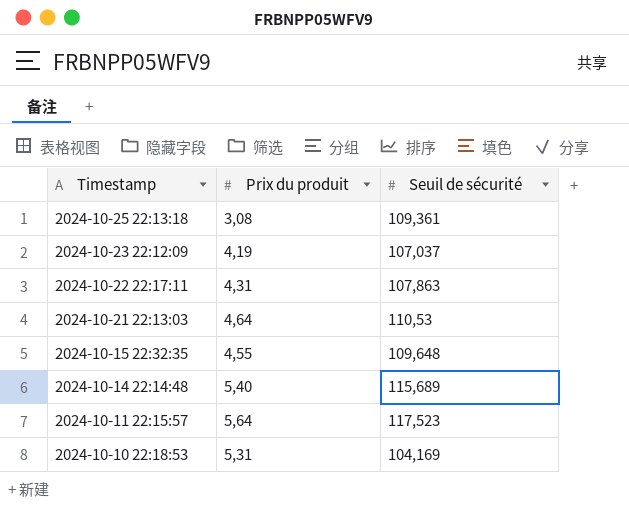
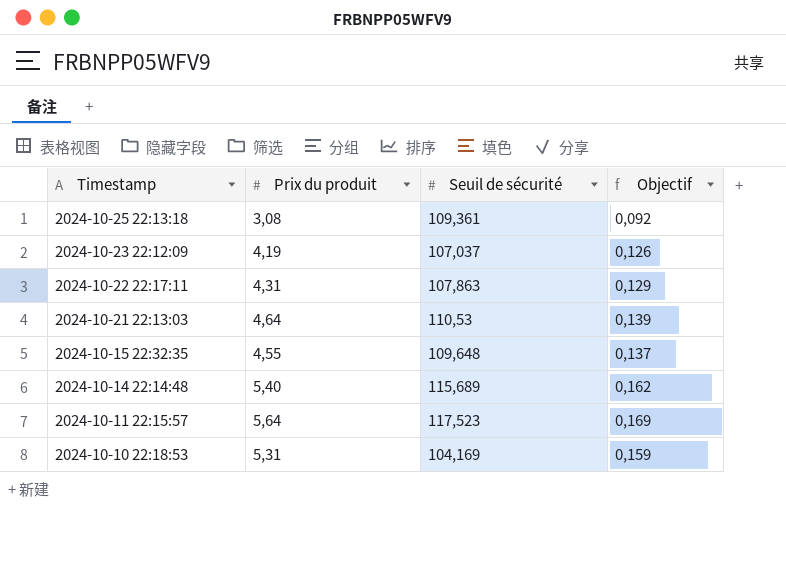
column Objectif | formula: none -> [Prix du produit] * 0,03

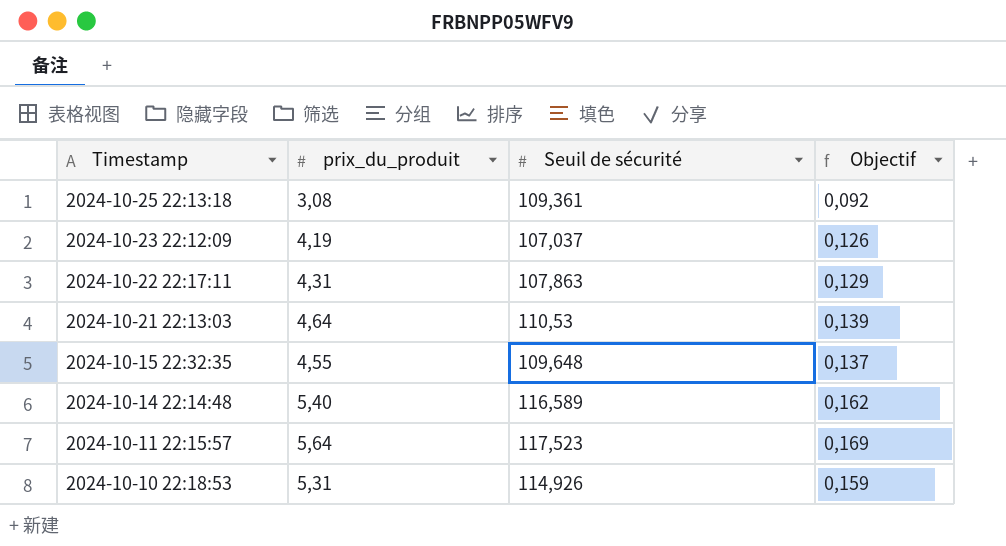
column name: Prix du produit -> prix_du_produit
2024-10-14 22:14:48 | Seuil de sécurité: 115,689 -> 116,589
2024-10-10 22:18:53 | Seuil de sécurité: 104,169 -> 114,926

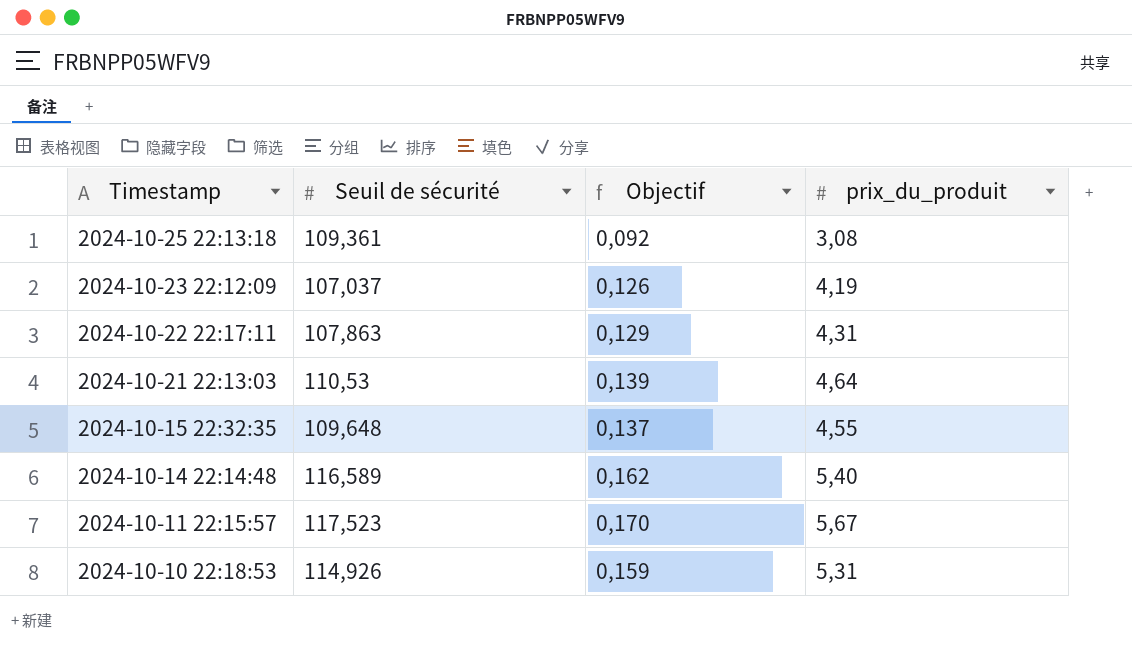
column prix_du_produit | position: 2 -> 4
2024-10-11 22:15:57 | Objectif: 0,169 -> 0,170
2024-10-11 22:15:57 | prix_du_produit: 5,64 -> 5,67

